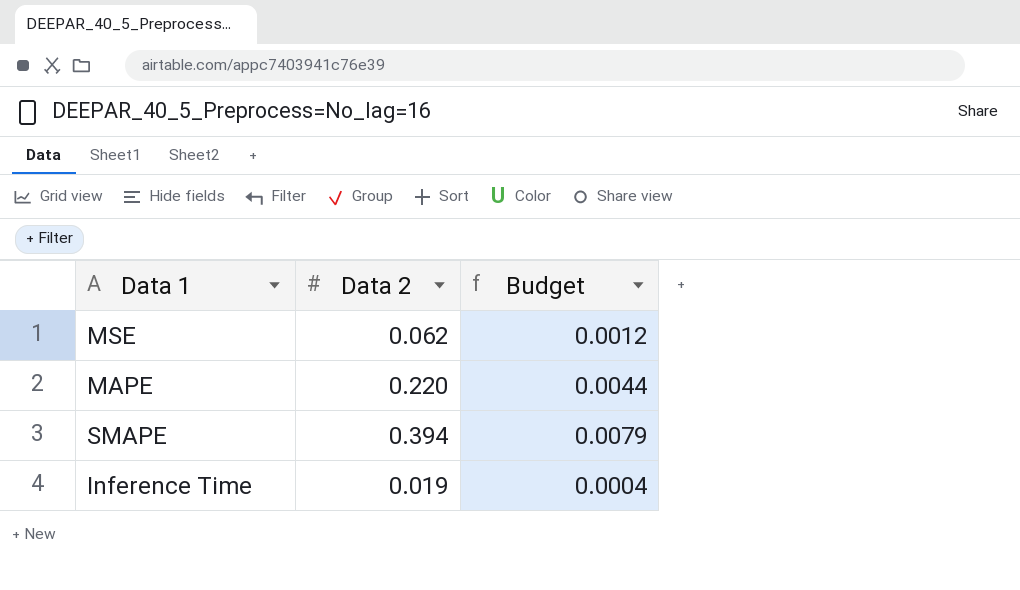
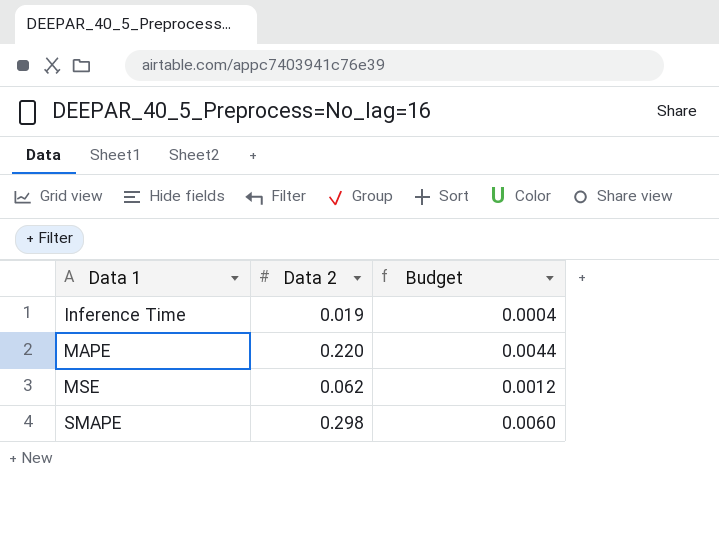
row order: none -> Data 1 ascending
SMAPE | Data 2: 0.394 -> 0.298
SMAPE | Budget: 0.0079 -> 0.0060

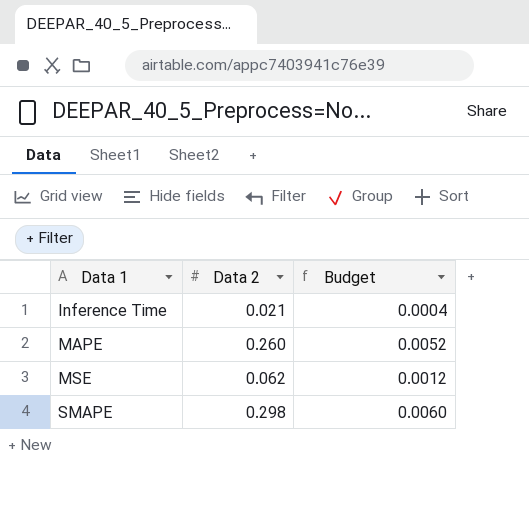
Inference Time | Data 2: 0.019 -> 0.021
MAPE | Data 2: 0.220 -> 0.260
MAPE | Budget: 0.0044 -> 0.0052

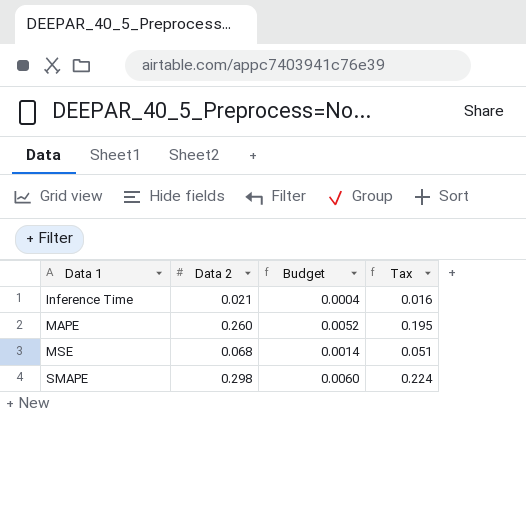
column Tax | formula: none -> [Data 2] * 0.75
MSE | Data 2: 0.062 -> 0.068
MSE | Budget: 0.0012 -> 0.0014

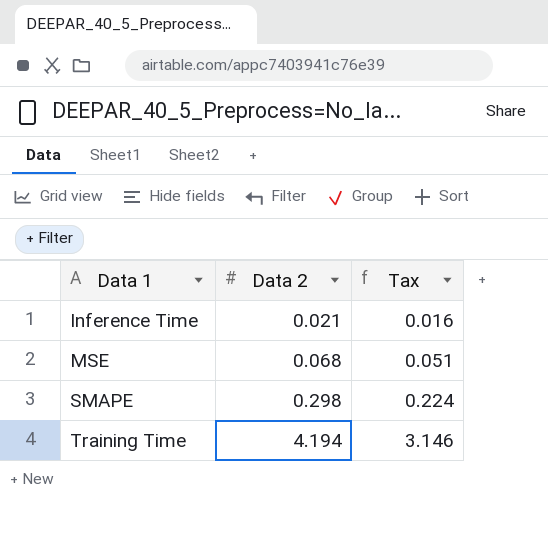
column Budget | formula: [Data 2] * 0.02 -> none
row MAPE: 0.260 | 0.0052 | 0.195 -> none
row Training Time: none -> 4.194 | 3.146

